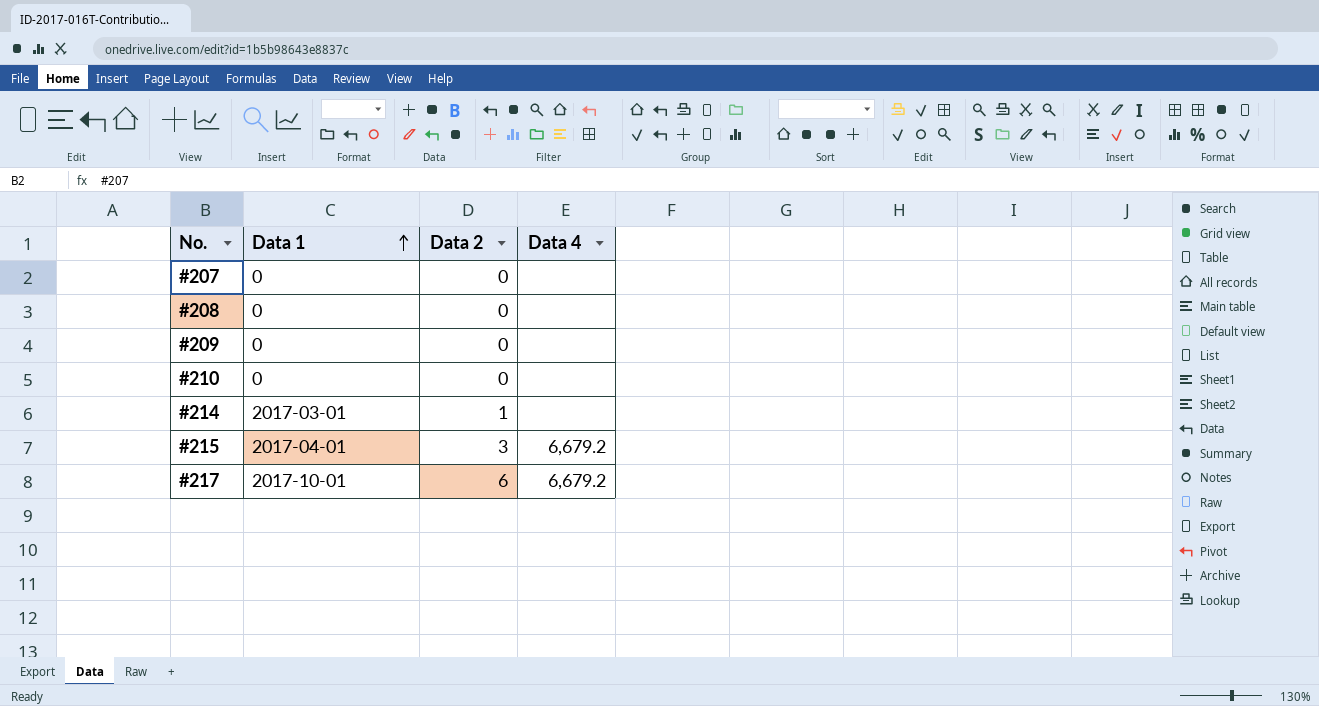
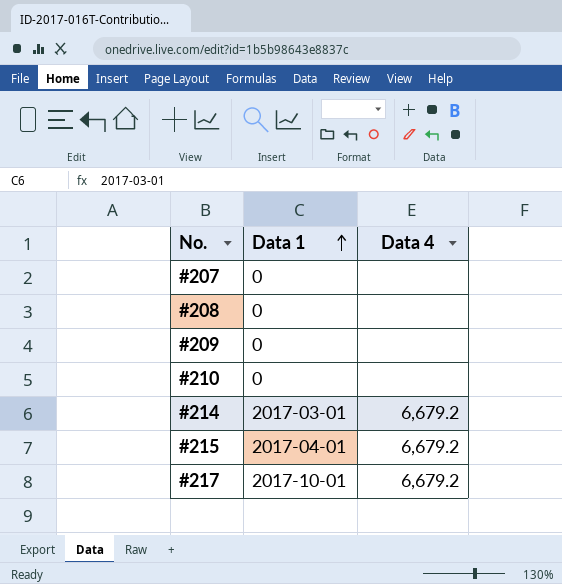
column Data 2 | position: 3 -> none
#214 | Data 4: none -> 6,679.2

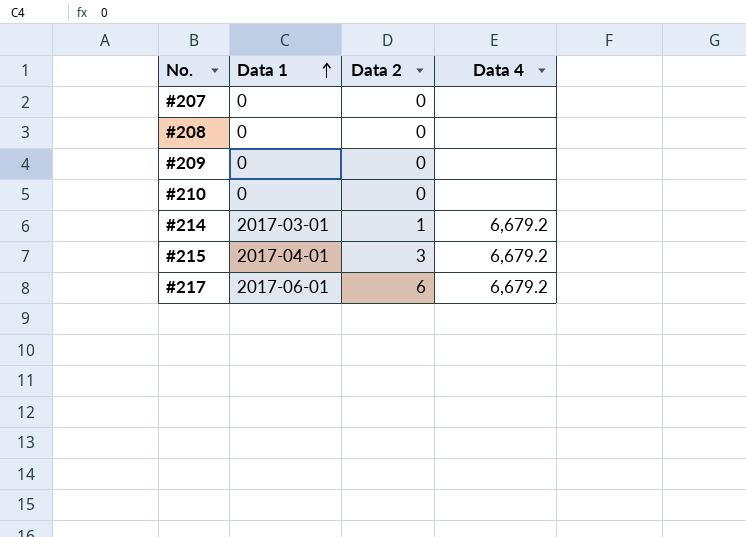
column Data 2 | position: none -> 3
#217 | Data 1: 2017-10-01 -> 2017-06-01

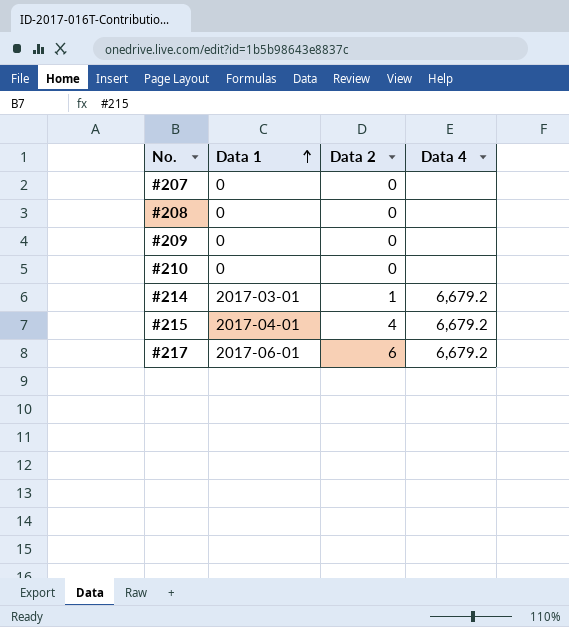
#215 | Data 2: 3 -> 4

